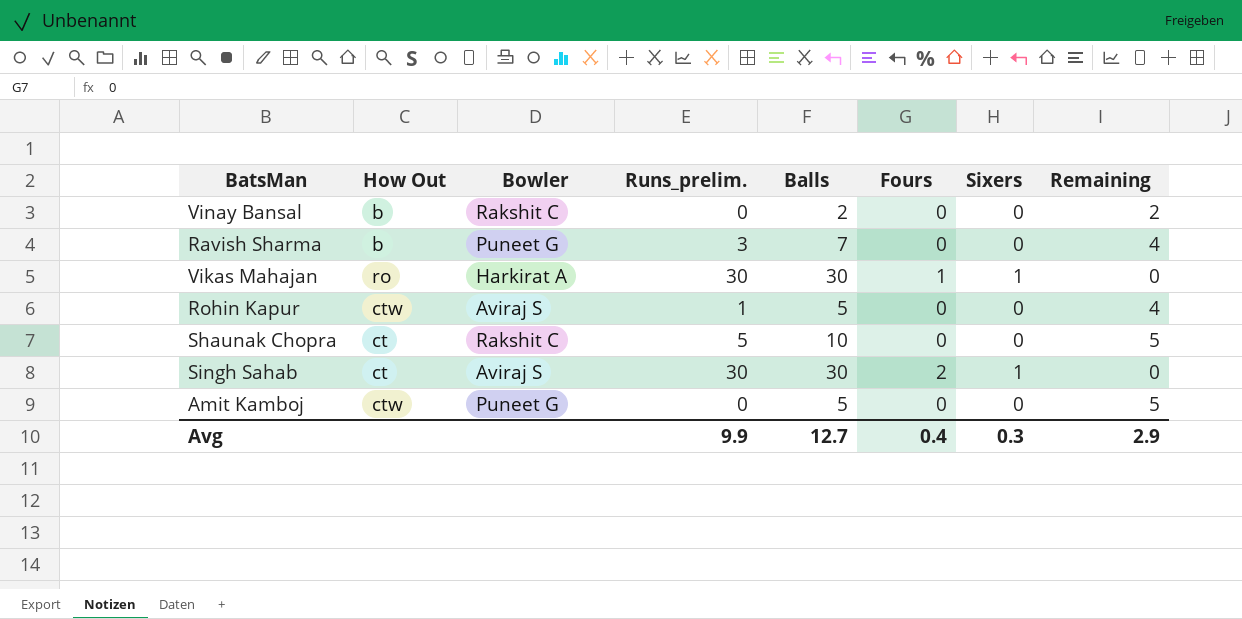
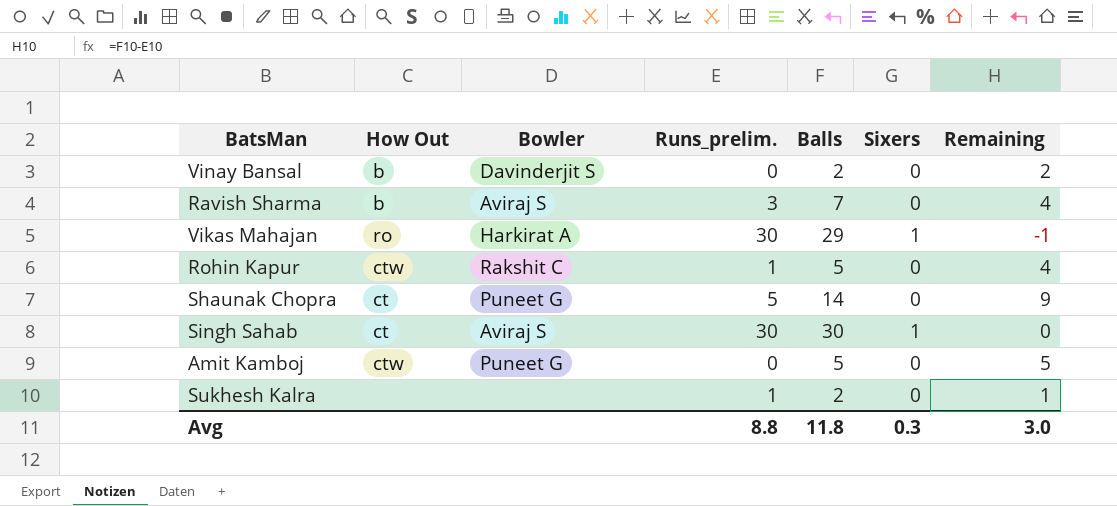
column Fours | position: 6 -> none
Vinay Bansal | Bowler: Rakshit C -> Davinderjit S
Ravish Sharma | Bowler: Puneet G -> Aviraj S
Vikas Mahajan | Balls: 30 -> 29
Vikas Mahajan | Remaining: 0 -> -1
Rohin Kapur | Bowler: Aviraj S -> Rakshit C
Shaunak Chopra | Bowler: Rakshit C -> Puneet G
Shaunak Chopra | Balls: 10 -> 14
Shaunak Chopra | Remaining: 5 -> 9
row Sukhesh Kalra: none -> none | none | 1 | 2 | 0 | 1
Avg | Runs_prelim.: 9.9 -> 8.8
Avg | Balls: 12.7 -> 11.8
Avg | Remaining: 2.9 -> 3.0

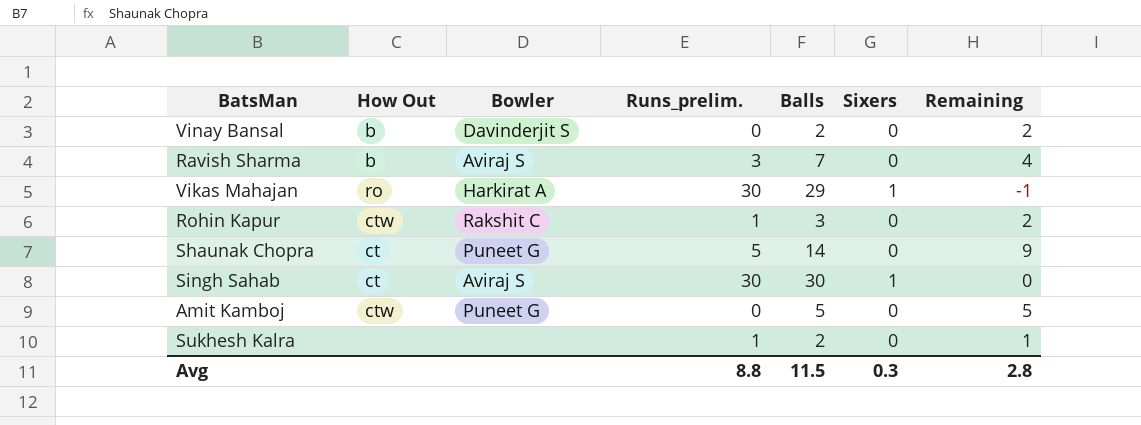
Rohin Kapur | Balls: 5 -> 3
Rohin Kapur | Remaining: 4 -> 2
Avg | Balls: 11.8 -> 11.5
Avg | Remaining: 3.0 -> 2.8

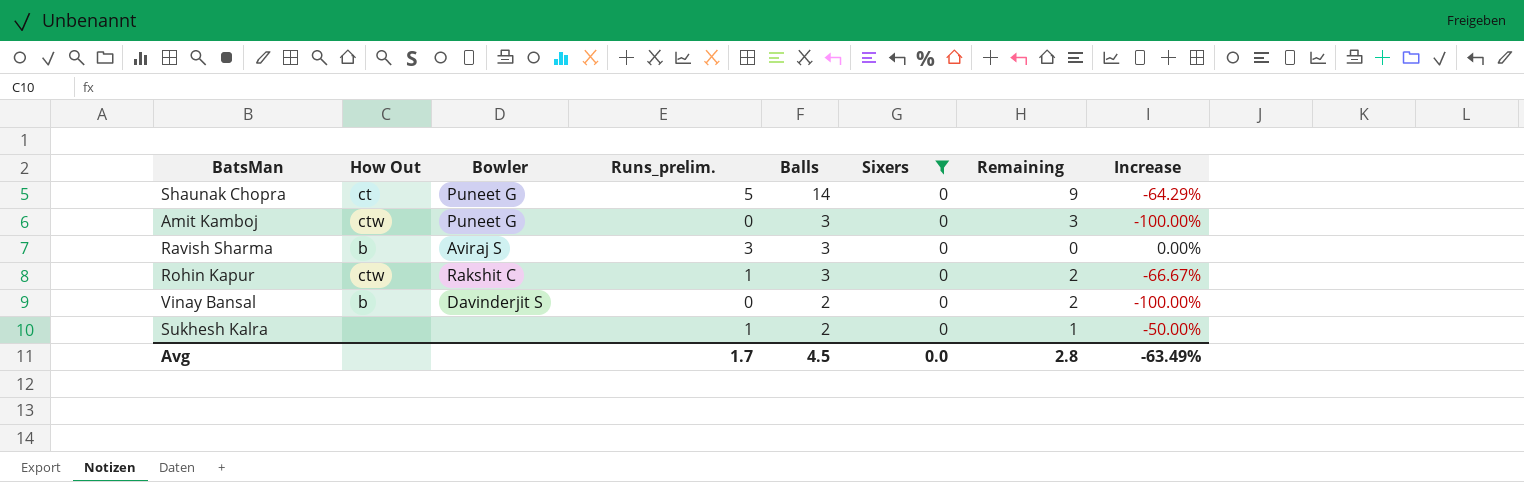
filter: none -> Sixers = 0
row order: none -> Balls descending
column Increase | formula: none -> ([Runs_prelim.] - [Balls]) / [Balls]
Amit Kamboj | Balls: 5 -> 3
Amit Kamboj | Remaining: 5 -> 3
Ravish Sharma | Balls: 7 -> 3
Ravish Sharma | Remaining: 4 -> 0
Avg | Runs_prelim.: 8.8 -> 1.7
Avg | Balls: 11.5 -> 4.5
Avg | Sixers: 0.3 -> 0.0

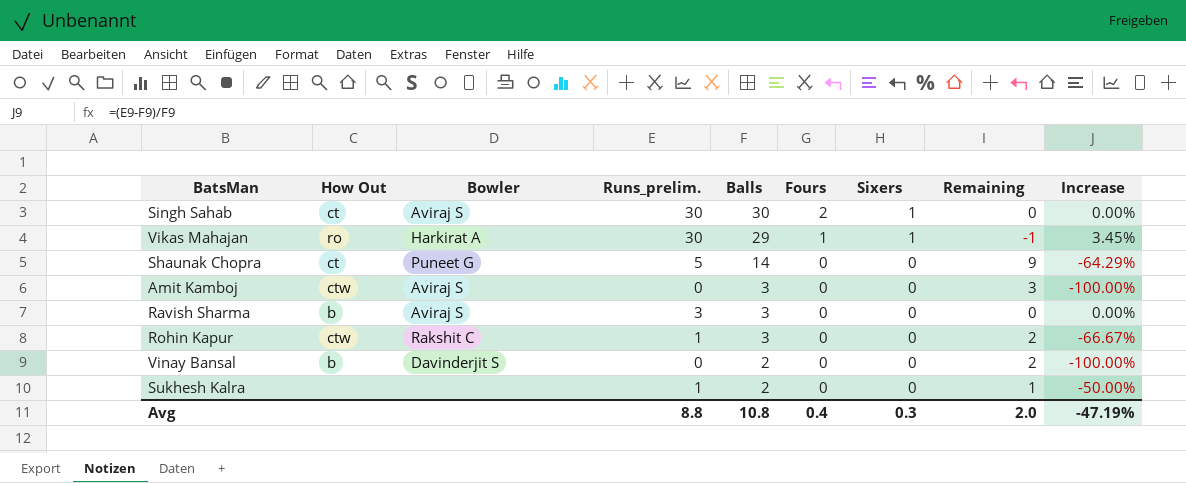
filter: Sixers = 0 -> none
column Fours | position: none -> 6
Amit Kamboj | Bowler: Puneet G -> Aviraj S
Avg | Runs_prelim.: 1.7 -> 8.8
Avg | Balls: 4.5 -> 10.8
Avg | Sixers: 0.0 -> 0.3
Avg | Remaining: 2.8 -> 2.0
Avg | Increase: -63.49% -> -47.19%

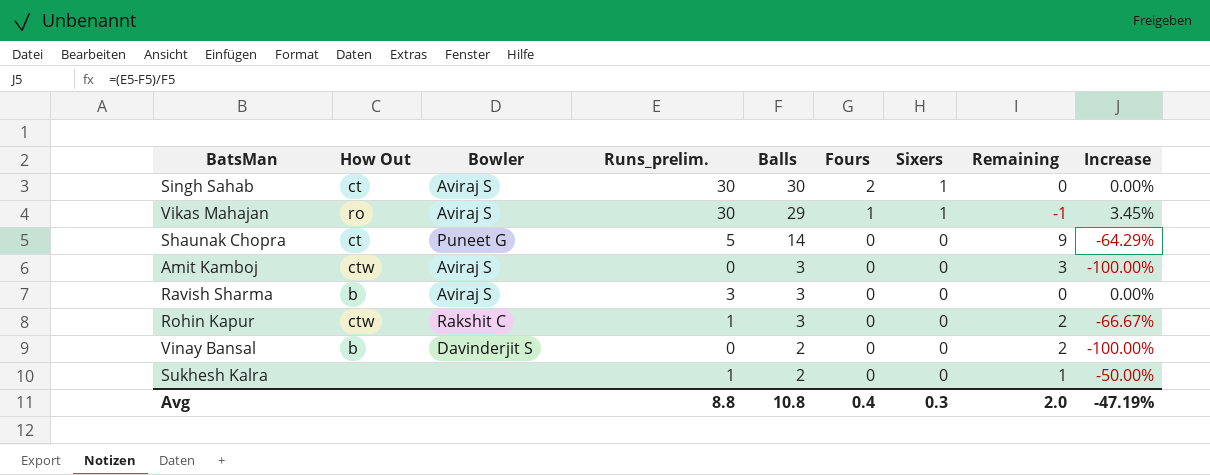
Vikas Mahajan | Bowler: Harkirat A -> Aviraj S

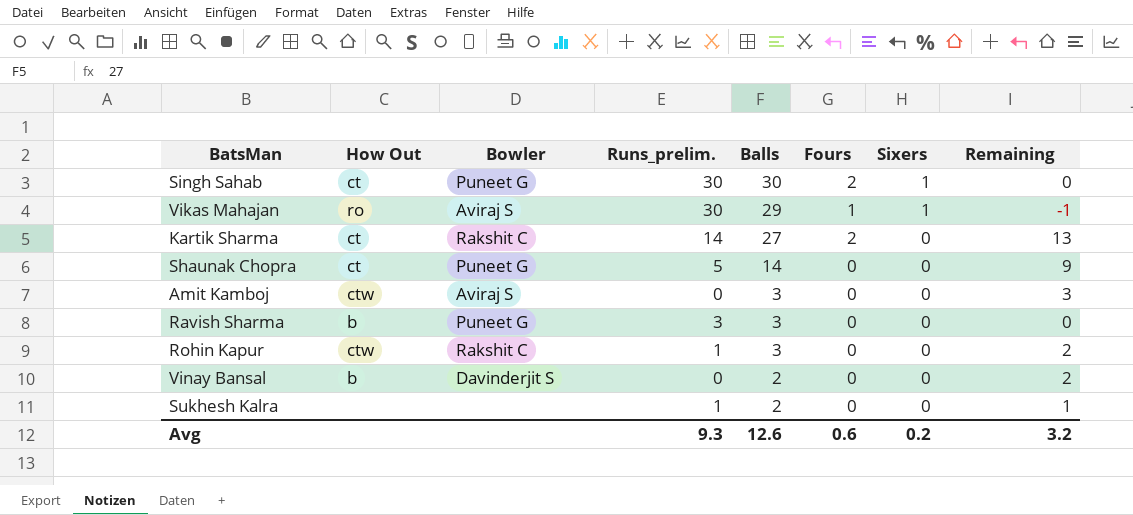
column Increase | formula: ([Runs_prelim.] - [Balls]) / [Balls] -> none
Singh Sahab | Bowler: Aviraj S -> Puneet G
row Kartik Sharma: none -> ct | Rakshit C | 14 | 27 | 2 | 0 | 13
Ravish Sharma | Bowler: Aviraj S -> Puneet G
Avg | Runs_prelim.: 8.8 -> 9.3
Avg | Balls: 10.8 -> 12.6
Avg | Fours: 0.4 -> 0.6
Avg | Sixers: 0.3 -> 0.2
Avg | Remaining: 2.0 -> 3.2

